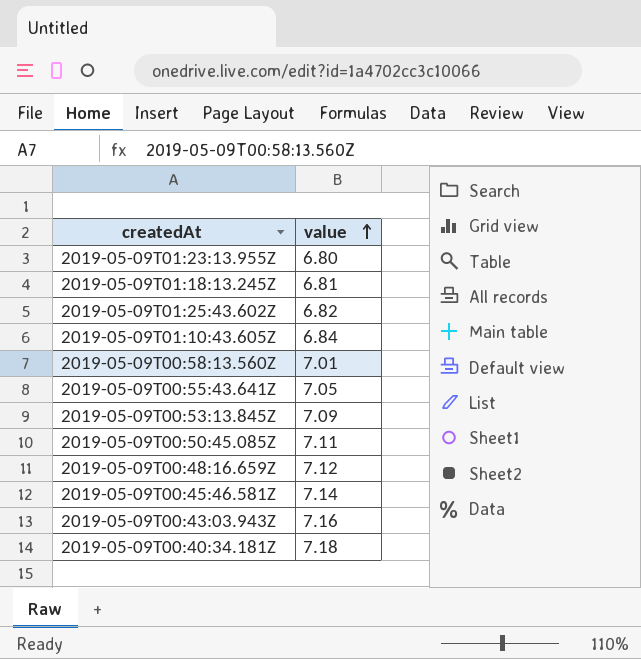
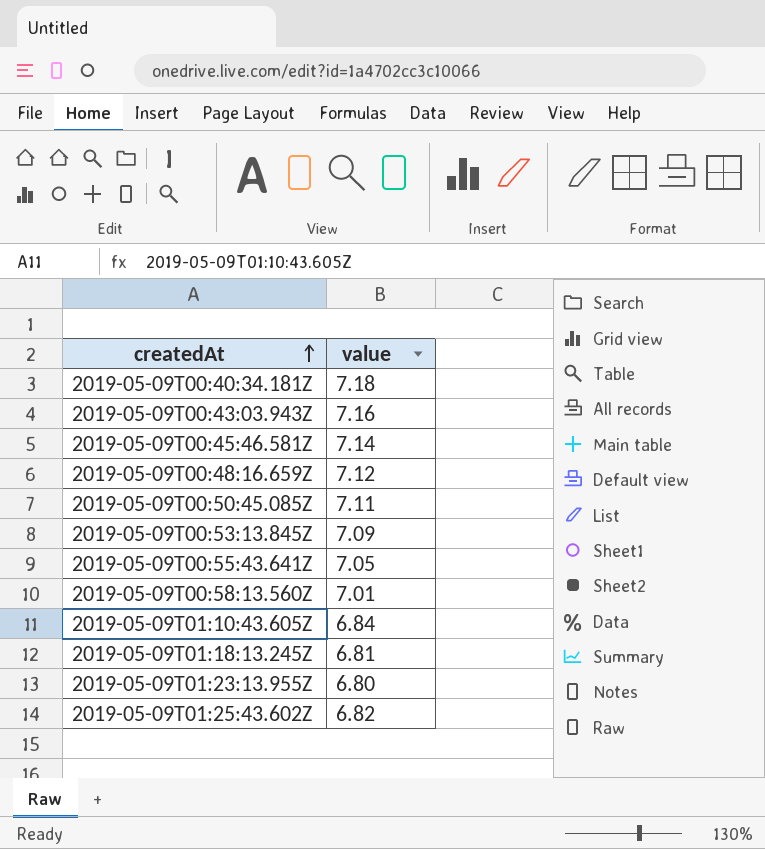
row order: value ascending -> createdAt ascending

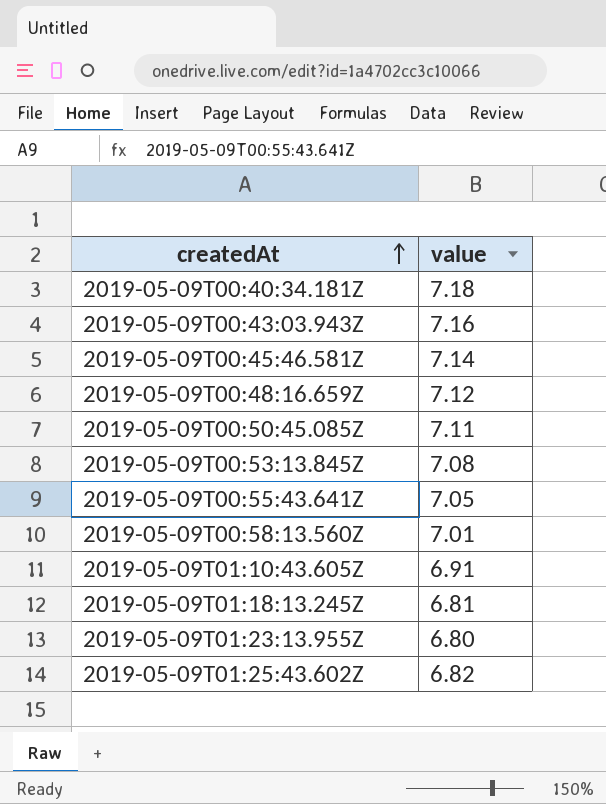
2019-05-09T00:53:13.845Z | value: 7.09 -> 7.08
2019-05-09T01:10:43.605Z | value: 6.84 -> 6.91

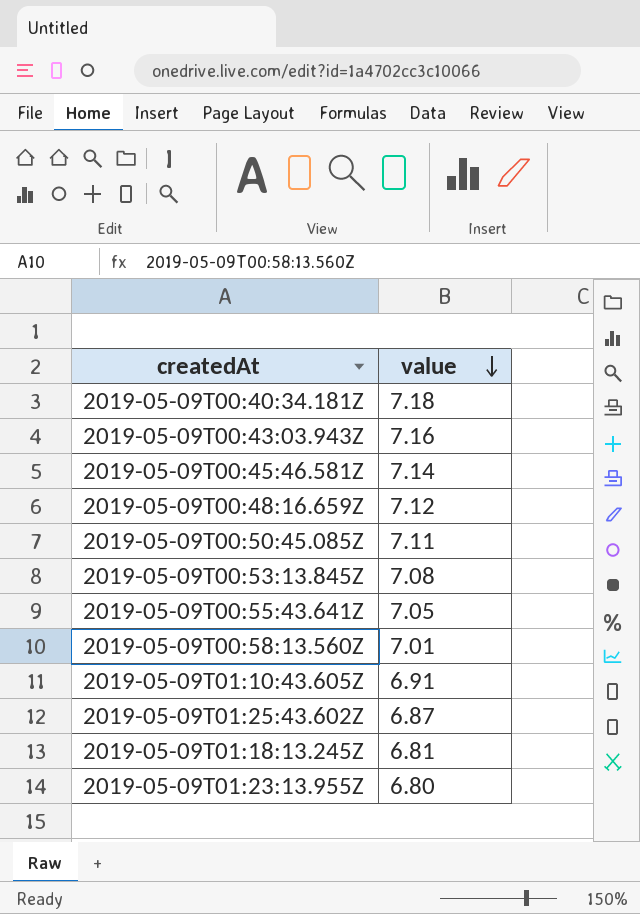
row order: createdAt ascending -> value descending
2019-05-09T01:25:43.602Z | value: 6.82 -> 6.87

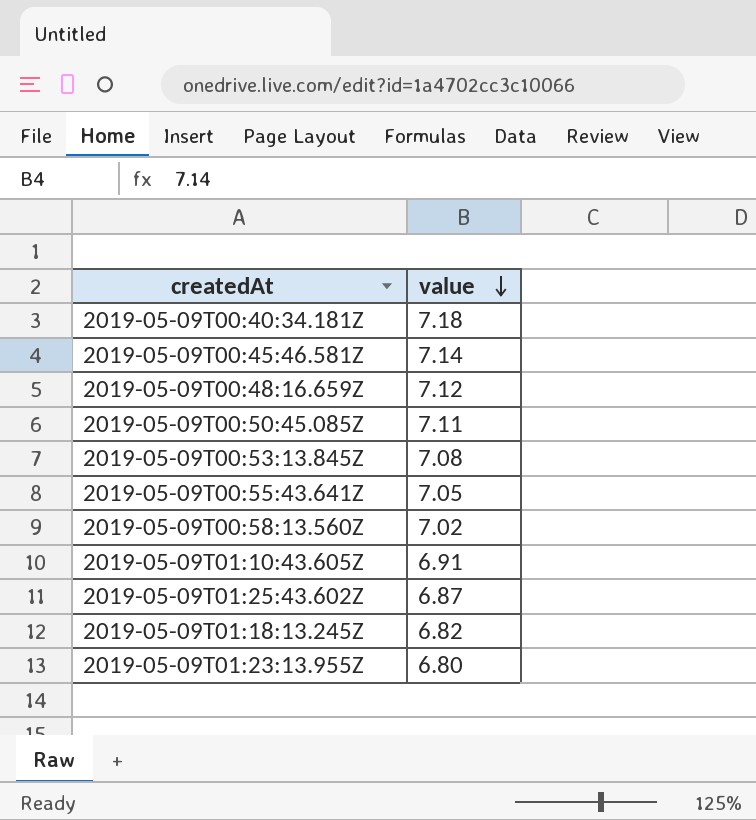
row 2019-05-09T00:43:03.943Z: 7.16 -> none
2019-05-09T00:58:13.560Z | value: 7.01 -> 7.02
2019-05-09T01:18:13.245Z | value: 6.81 -> 6.82

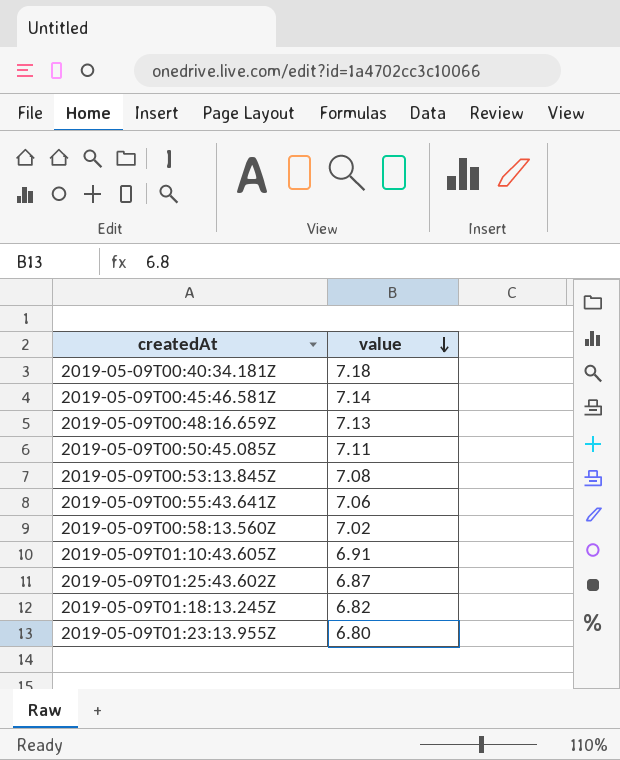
2019-05-09T00:48:16.659Z | value: 7.12 -> 7.13
2019-05-09T00:55:43.641Z | value: 7.05 -> 7.06

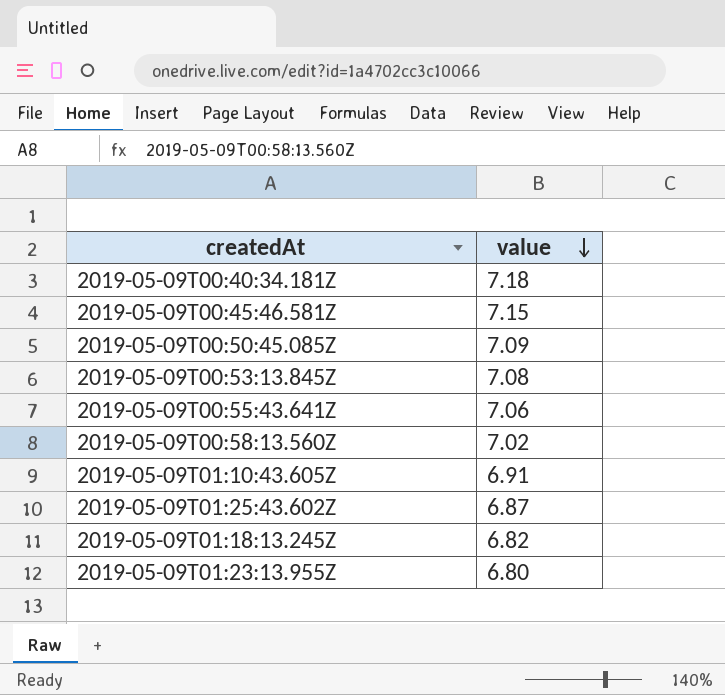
row 2019-05-09T00:48:16.659Z: 7.13 -> none
2019-05-09T00:45:46.581Z | value: 7.14 -> 7.15
2019-05-09T00:50:45.085Z | value: 7.11 -> 7.09

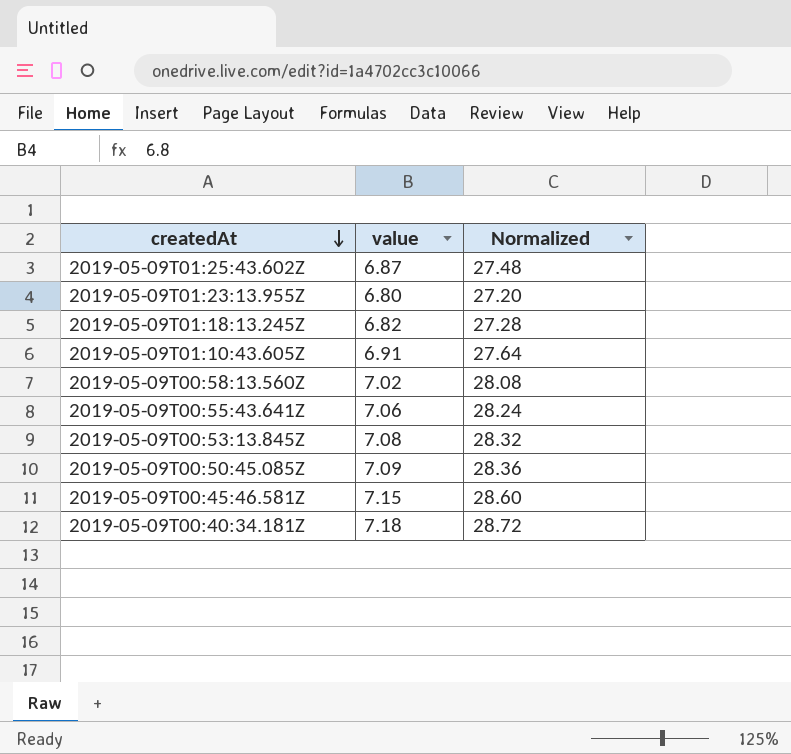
row order: value descending -> createdAt descending
column Normalized | formula: none -> [value] * 4

